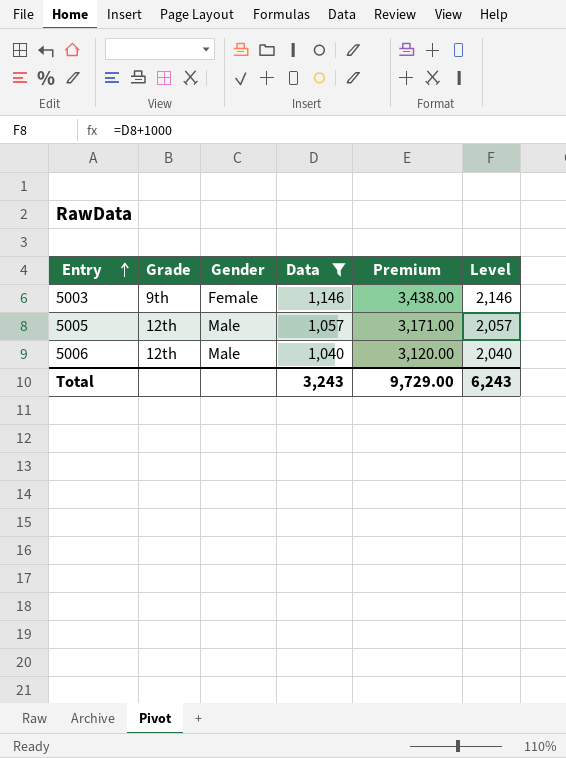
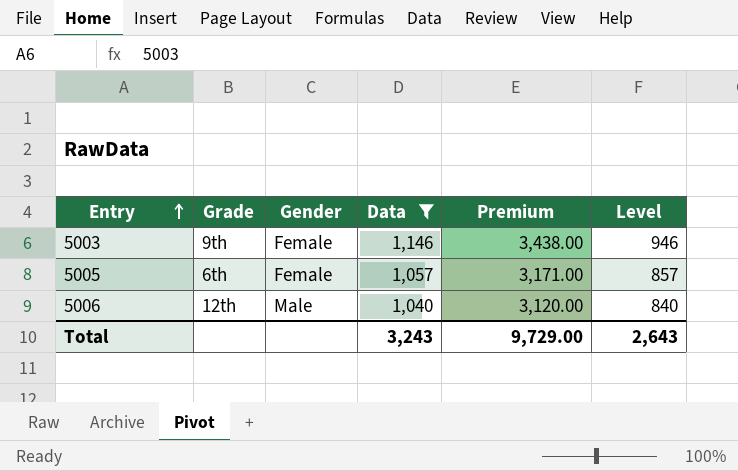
column Level | formula: [Data] + 1000 -> [Data] - 200
5005 | Grade: 12th -> 6th
5005 | Gender: Male -> Female
Total | Level: 6,243 -> 2,643

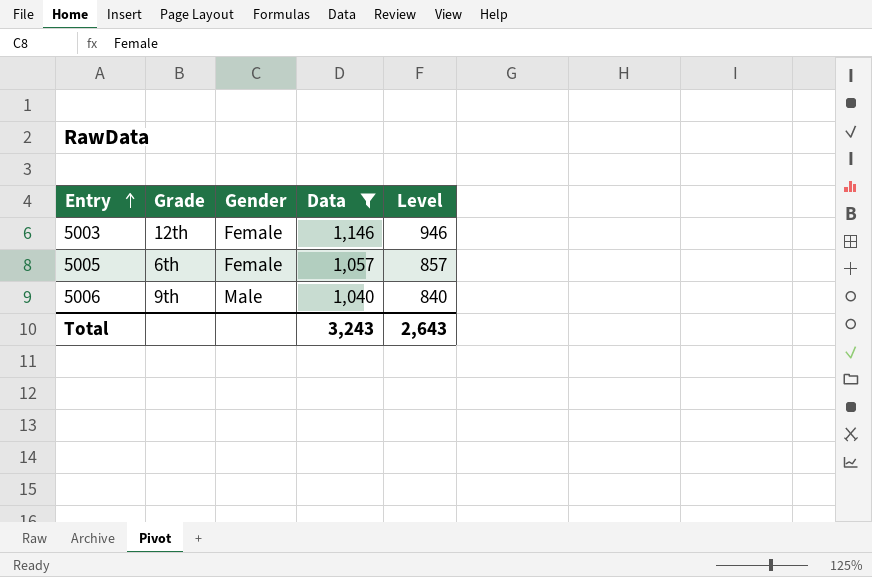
column Premium | formula: [Data] * 3 -> none
5003 | Grade: 9th -> 12th
5006 | Grade: 12th -> 9th

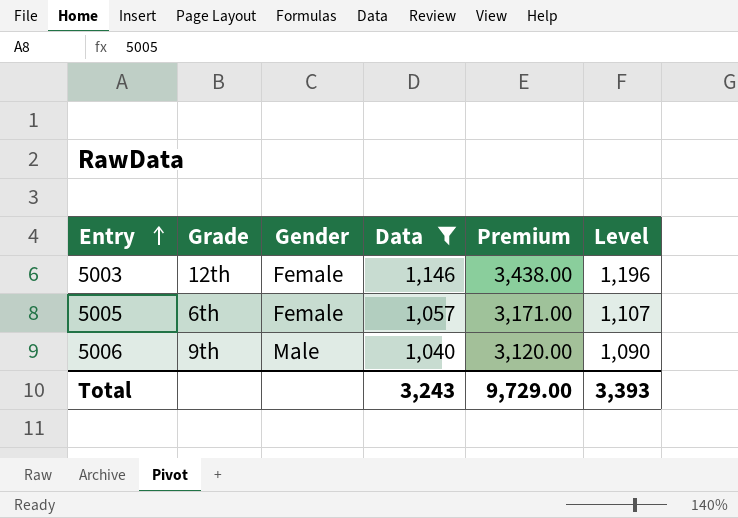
column Premium | formula: none -> [Data] * 3
column Level | formula: [Data] - 200 -> [Data] + 50
Total | Level: 2,643 -> 3,393

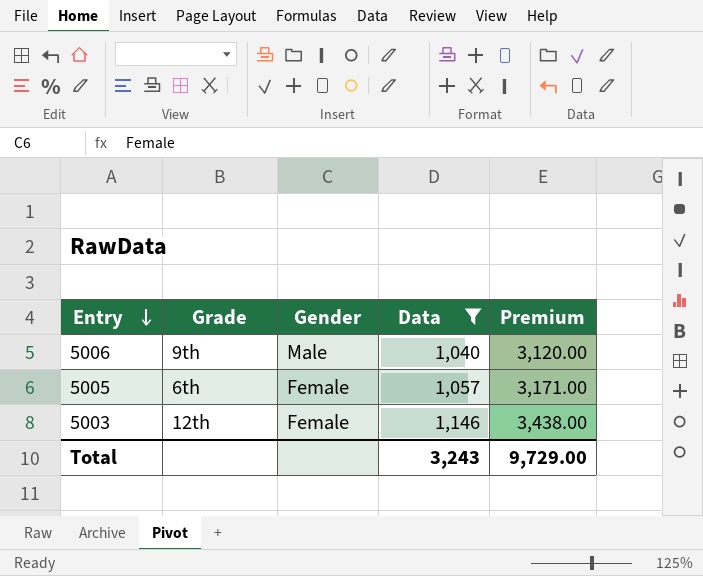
row order: Entry ascending -> Entry descending
column Level | formula: [Data] + 50 -> none

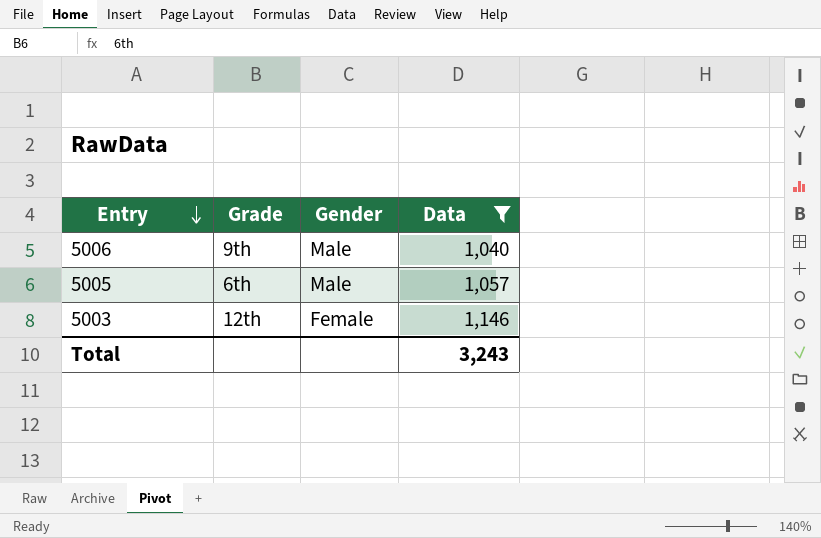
column Premium | formula: [Data] * 3 -> none
5005 | Gender: Female -> Male

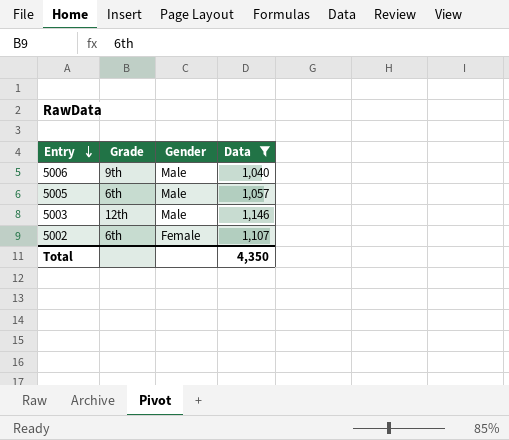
5003 | Gender: Female -> Male
row 5002: none -> 6th | Female | 1,107
Total | Data: 3,243 -> 4,350

